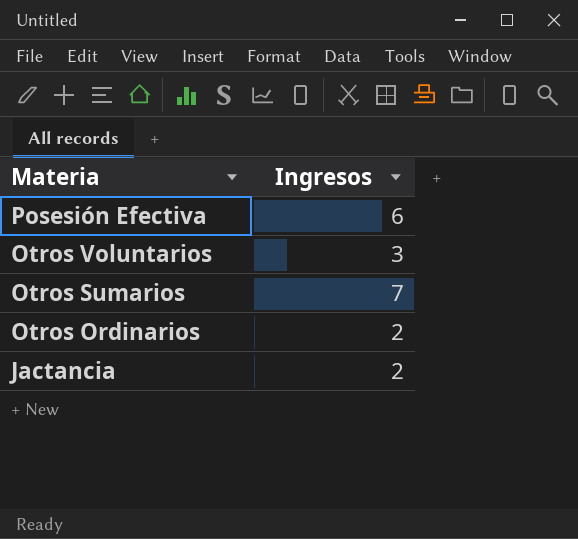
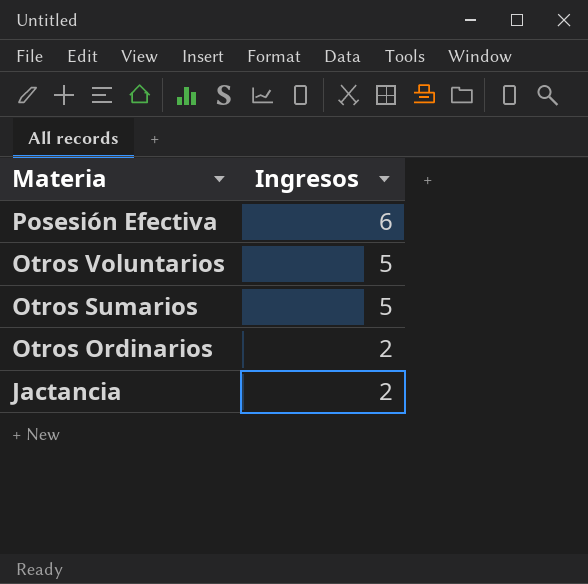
Otros Voluntarios | Ingresos: 3 -> 5
Otros Sumarios | Ingresos: 7 -> 5

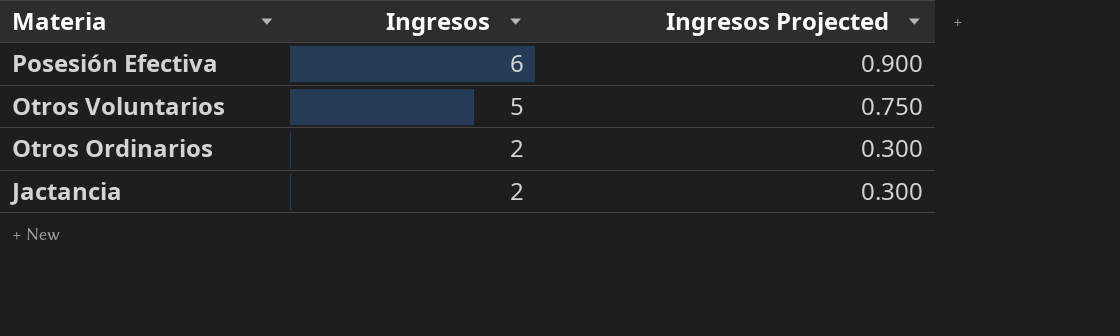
column Ingresos Projected | formula: none -> [Ingresos] * 0.15
row Otros Sumarios: 5 -> none

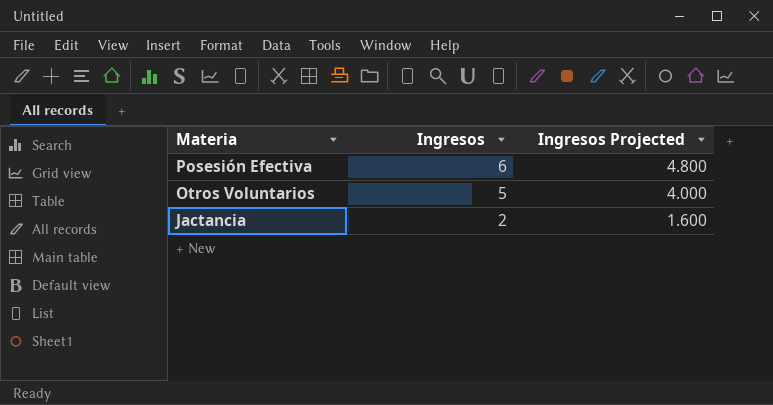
column Ingresos Projected | formula: [Ingresos] * 0.15 -> [Ingresos] * 0.8
row Otros Ordinarios: 2 | 0.300 -> none

